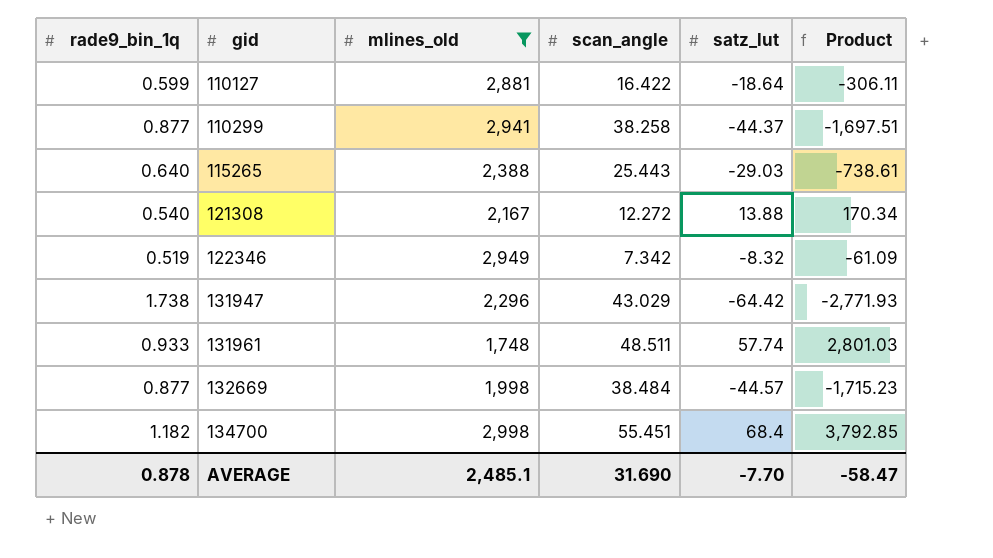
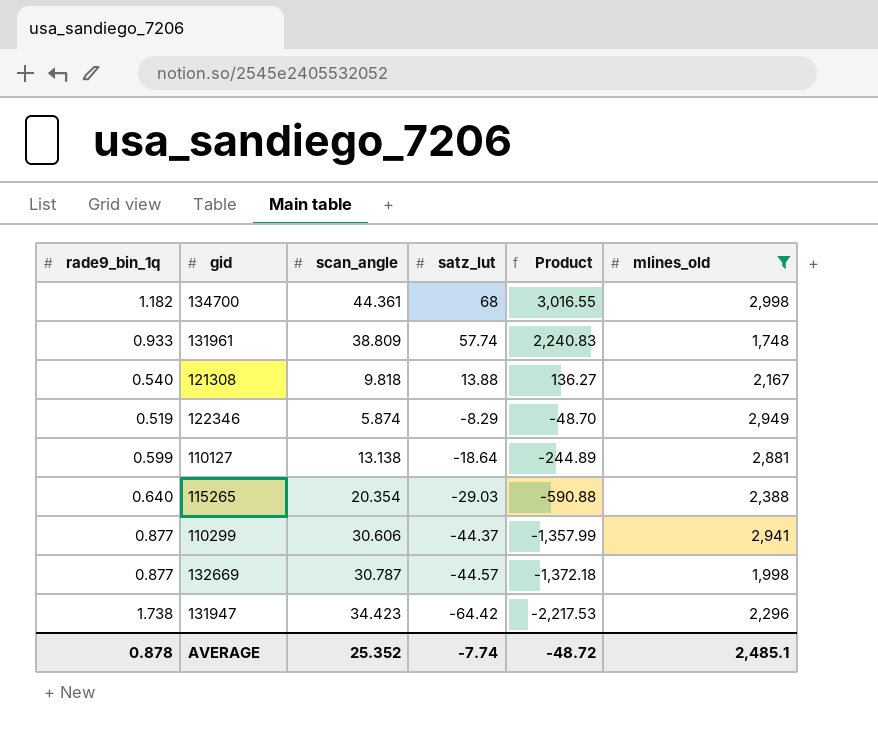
row order: gid ascending -> satz_lut descending
column mlines_old | position: 3 -> 6
134700 | scan_angle: 55.451 -> 44.361
134700 | satz_lut: 68.4 -> 68
134700 | Product: 3,792.85 -> 3,016.55
131961 | scan_angle: 48.511 -> 38.809
131961 | Product: 2,801.03 -> 2,240.83
121308 | scan_angle: 12.272 -> 9.818
121308 | Product: 170.34 -> 136.27
122346 | scan_angle: 7.342 -> 5.874
122346 | satz_lut: -8.32 -> -8.29
122346 | Product: -61.09 -> -48.70
110127 | scan_angle: 16.422 -> 13.138
110127 | Product: -306.11 -> -244.89
115265 | scan_angle: 25.443 -> 20.354
115265 | Product: -738.61 -> -590.88
110299 | scan_angle: 38.258 -> 30.606
110299 | Product: -1,697.51 -> -1,357.99
132669 | scan_angle: 38.484 -> 30.787
132669 | Product: -1,715.23 -> -1,372.18
131947 | scan_angle: 43.029 -> 34.423
131947 | Product: -2,771.93 -> -2,217.53
AVERAGE | scan_angle: 31.690 -> 25.352
AVERAGE | satz_lut: -7.70 -> -7.74
AVERAGE | Product: -58.47 -> -48.72

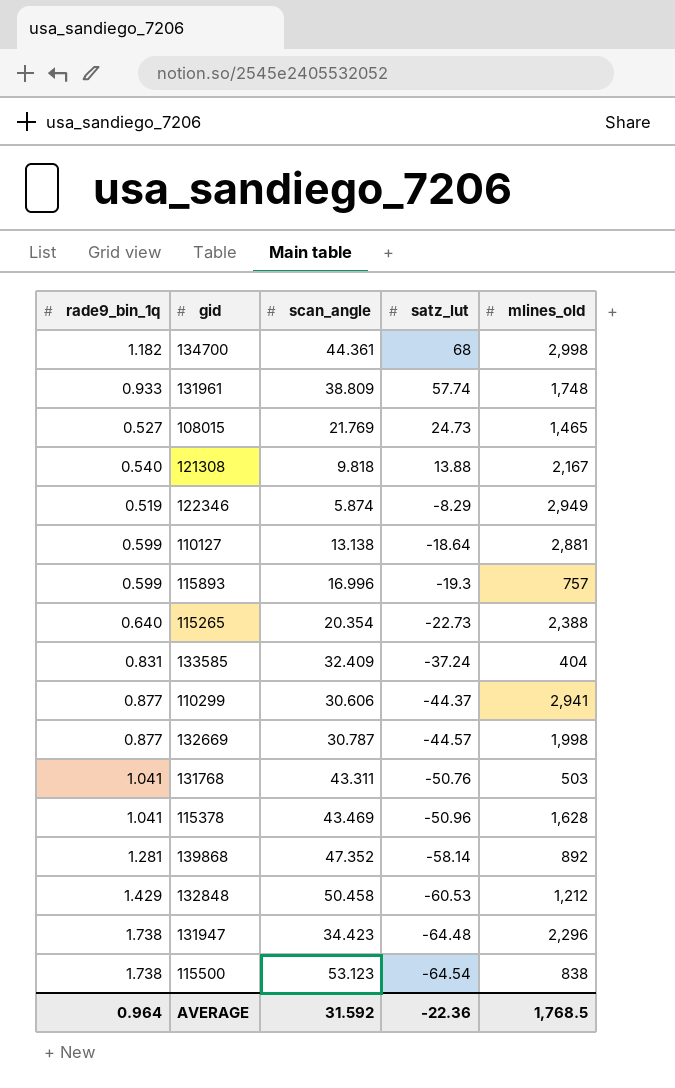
filter: mlines_old >= 1,748 -> none
column Product | formula: [scan_angle] * [satz_lut] -> none
115265 | satz_lut: -29.03 -> -22.73
131947 | satz_lut: -64.42 -> -64.48
AVERAGE | rade9_bin_1q: 0.878 -> 0.964
AVERAGE | scan_angle: 25.352 -> 31.592
AVERAGE | satz_lut: -7.74 -> -22.36
AVERAGE | mlines_old: 2,485.1 -> 1,768.5

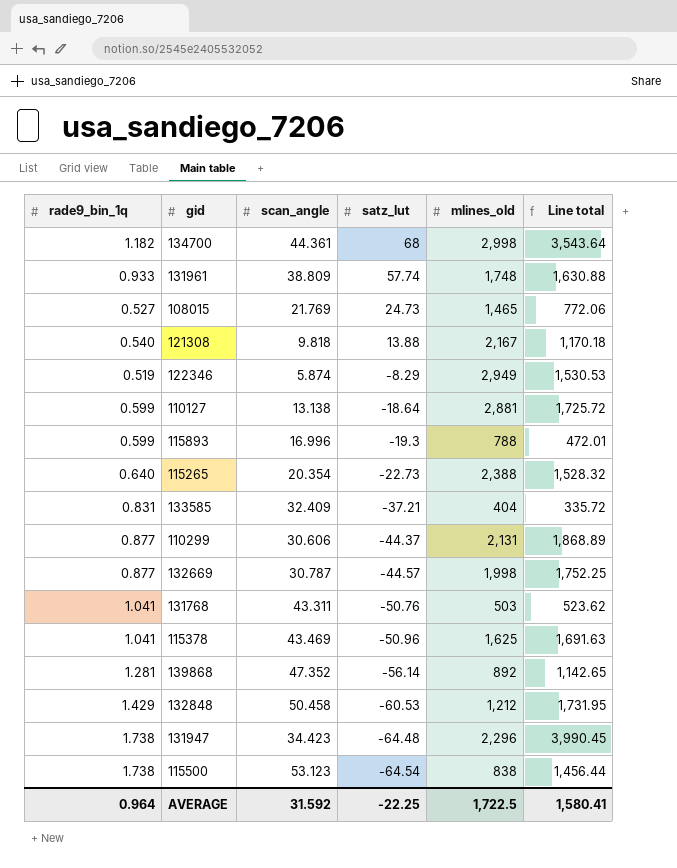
column Line total | formula: none -> [rade9_bin_1q] * [mlines_old]
115893 | mlines_old: 757 -> 788
133585 | satz_lut: -37.24 -> -37.21
110299 | mlines_old: 2,941 -> 2,131
115378 | mlines_old: 1,628 -> 1,625
139868 | satz_lut: -58.14 -> -56.14
AVERAGE | satz_lut: -22.36 -> -22.25
AVERAGE | mlines_old: 1,768.5 -> 1,722.5

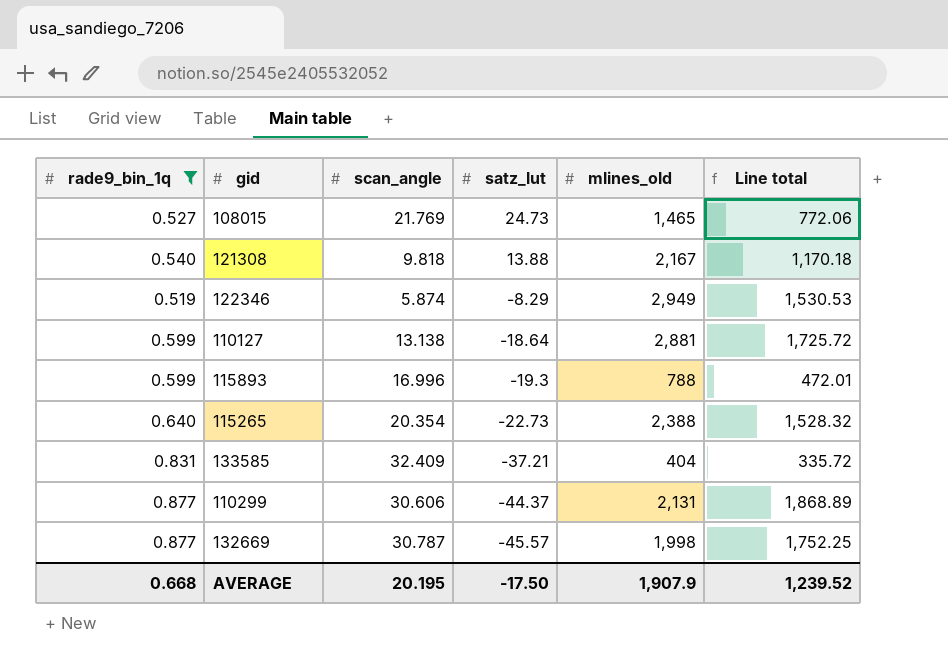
filter: none -> rade9_bin_1q <= 0.877
132669 | satz_lut: -44.57 -> -45.57
AVERAGE | rade9_bin_1q: 0.964 -> 0.668
AVERAGE | scan_angle: 31.592 -> 20.195
AVERAGE | satz_lut: -22.25 -> -17.50
AVERAGE | mlines_old: 1,722.5 -> 1,907.9
AVERAGE | Line total: 1,580.41 -> 1,239.52

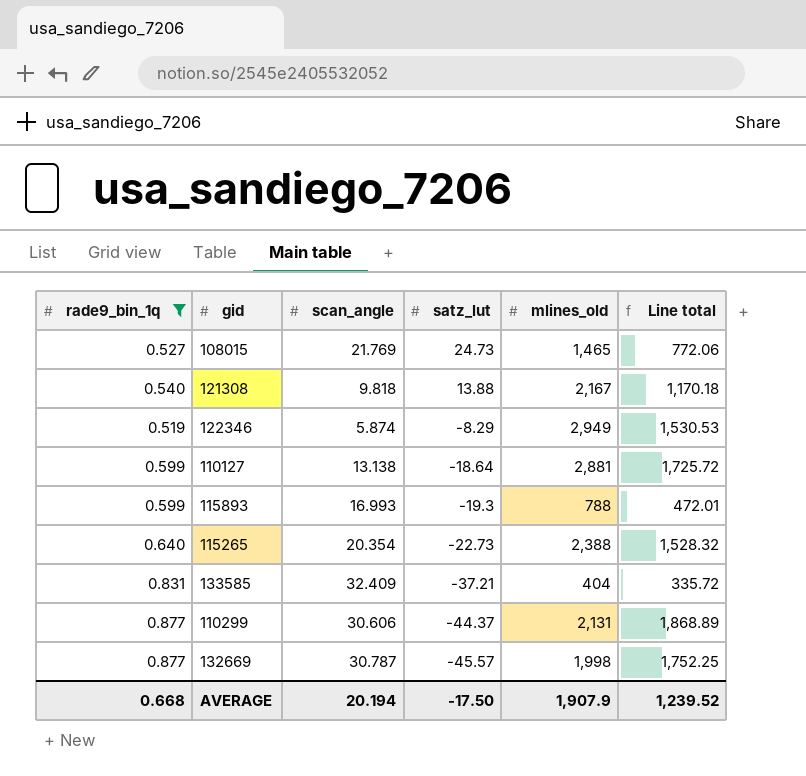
115893 | scan_angle: 16.996 -> 16.993
AVERAGE | scan_angle: 20.195 -> 20.194

